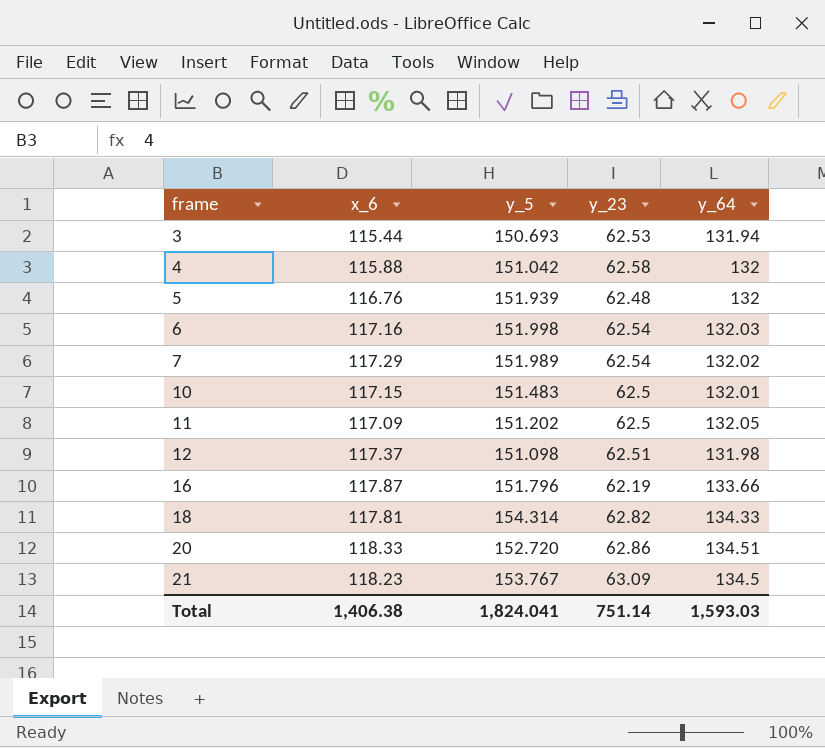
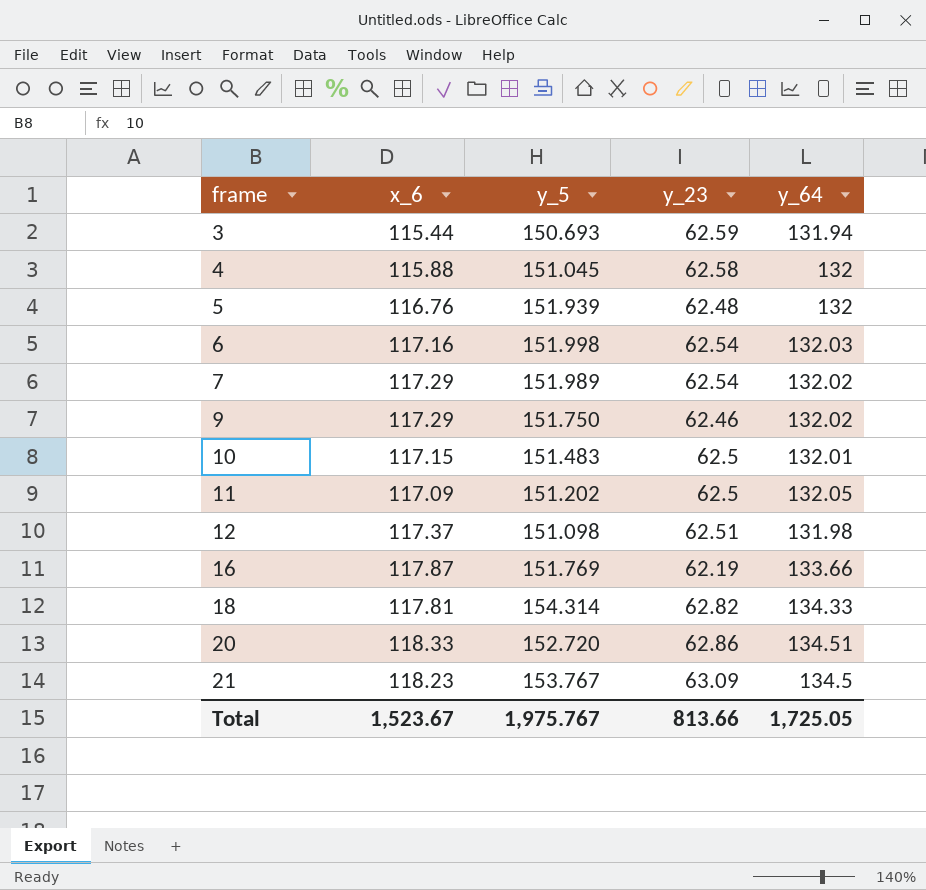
3 | y_23: 62.53 -> 62.59
4 | y_5: 151.042 -> 151.045
row 9: none -> 117.29 | 151.750 | 62.46 | 132.02
16 | y_5: 151.796 -> 151.769
Total | x_6: 1,406.38 -> 1,523.67
Total | y_5: 1,824.041 -> 1,975.767
Total | y_23: 751.14 -> 813.66
Total | y_64: 1,593.03 -> 1,725.05

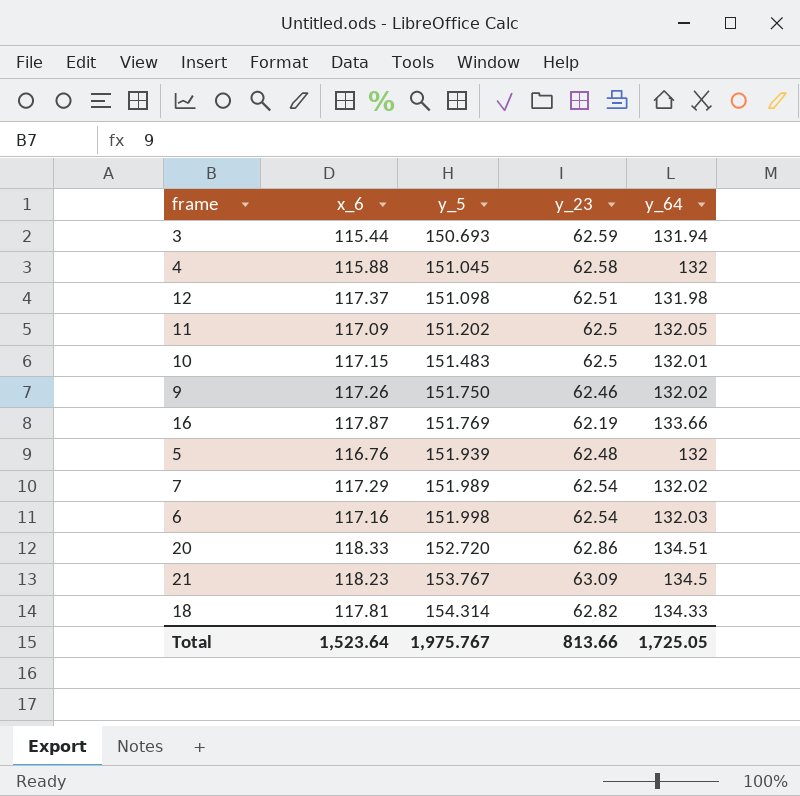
row order: frame ascending -> y_5 ascending
9 | x_6: 117.29 -> 117.26
Total | x_6: 1,523.67 -> 1,523.64

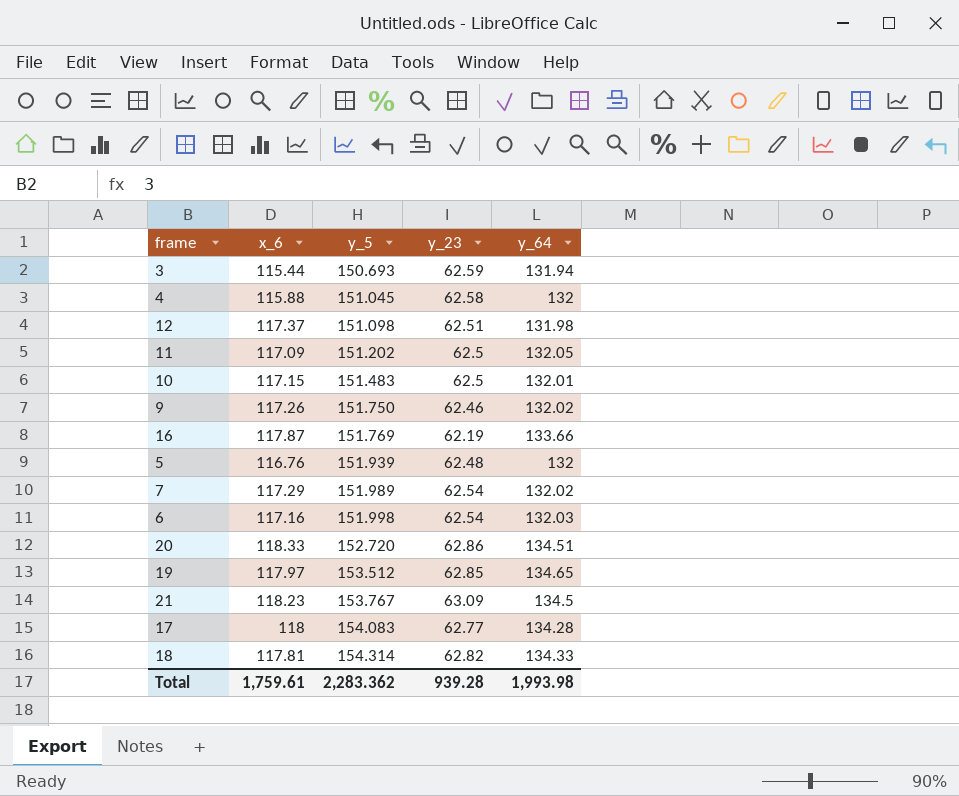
row 19: none -> 117.97 | 153.512 | 62.85 | 134.65
row 17: none -> 118 | 154.083 | 62.77 | 134.28
Total | x_6: 1,523.64 -> 1,759.61
Total | y_5: 1,975.767 -> 2,283.362
Total | y_23: 813.66 -> 939.28
Total | y_64: 1,725.05 -> 1,993.98

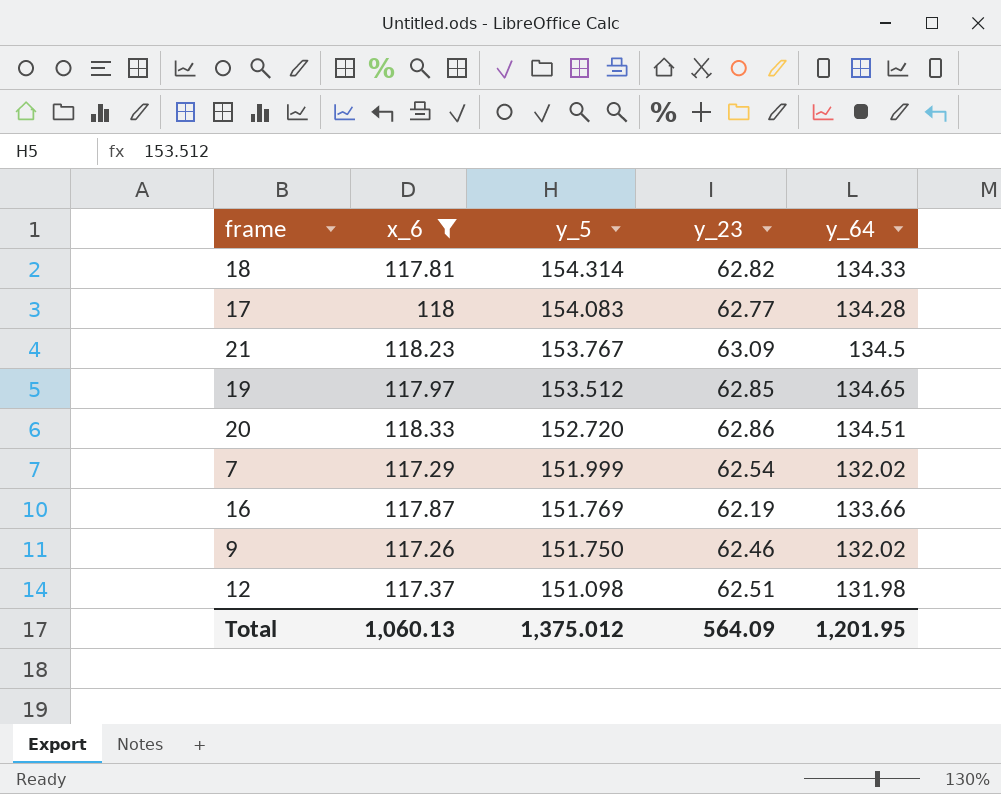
filter: none -> x_6 >= 117.26
row order: y_5 ascending -> y_5 descending
7 | y_5: 151.989 -> 151.999
Total | x_6: 1,759.61 -> 1,060.13
Total | y_5: 2,283.362 -> 1,375.012
Total | y_23: 939.28 -> 564.09
Total | y_64: 1,993.98 -> 1,201.95

